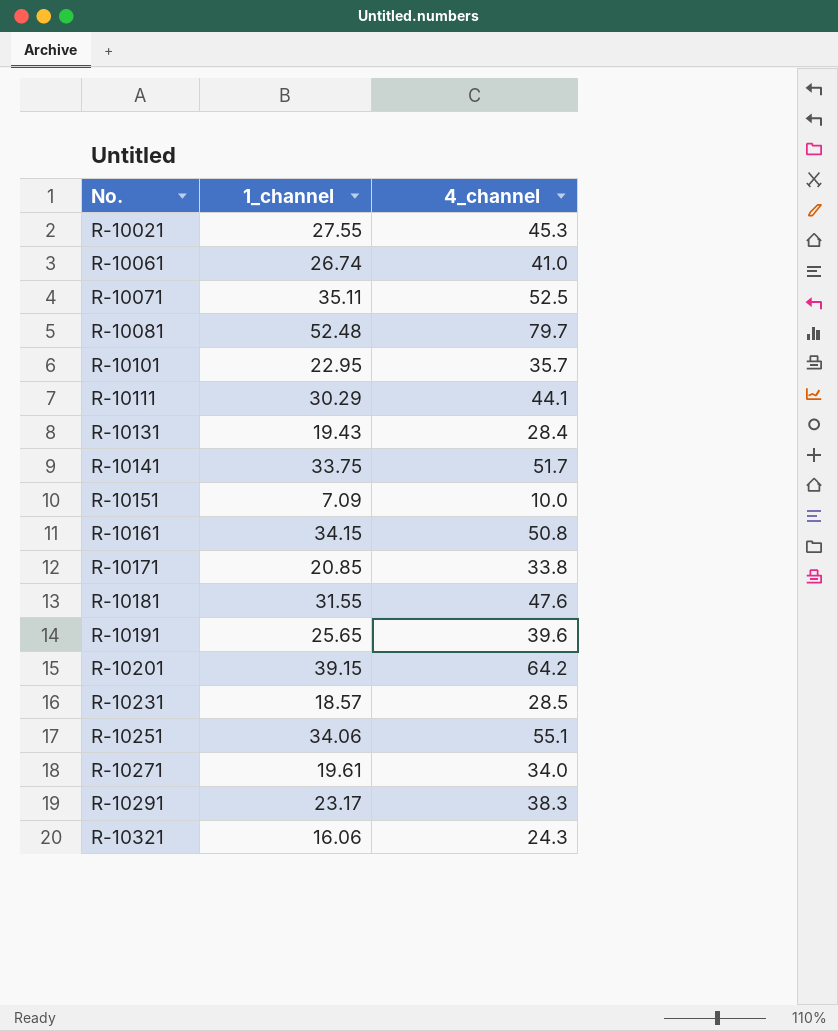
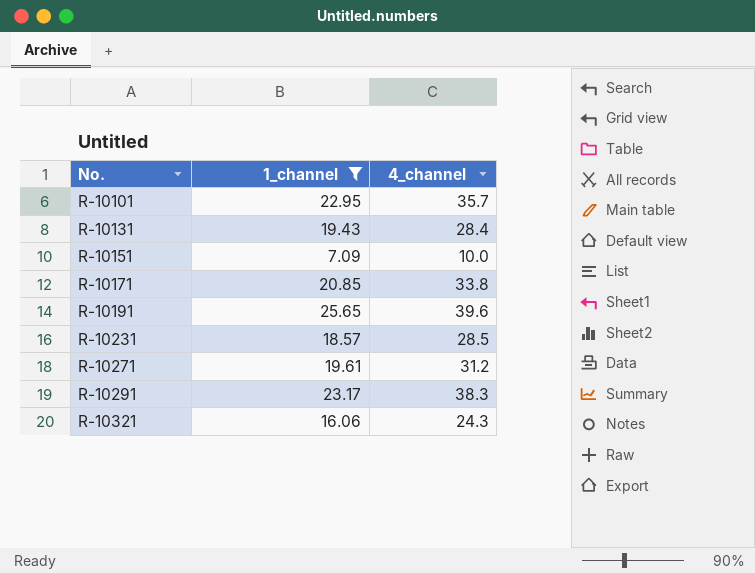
filter: none -> 1_channel <= 25.65
R-10271 | 4_channel: 34.0 -> 31.2

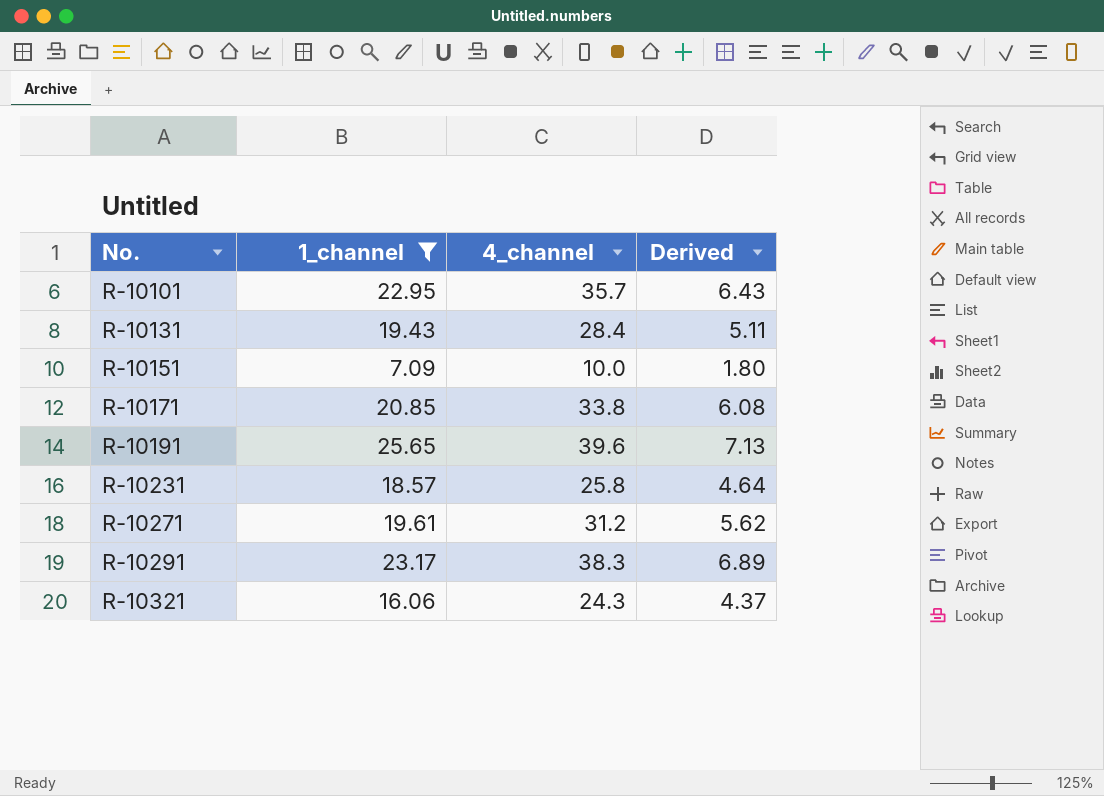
column Derived | formula: none -> [4_channel] * 0.18
R-10231 | 4_channel: 28.5 -> 25.8

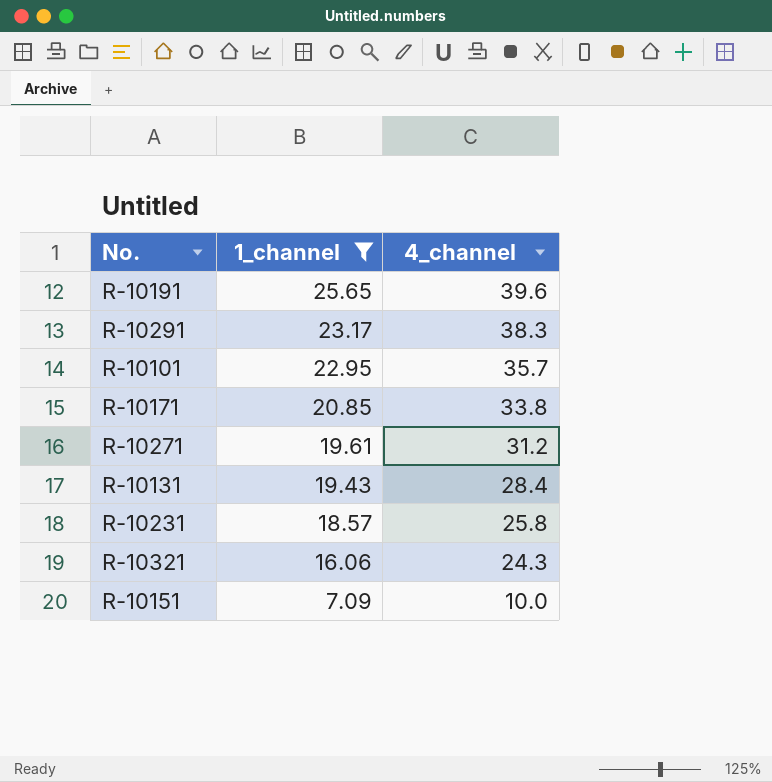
row order: No. ascending -> 1_channel descending
column Derived | formula: [4_channel] * 0.18 -> none

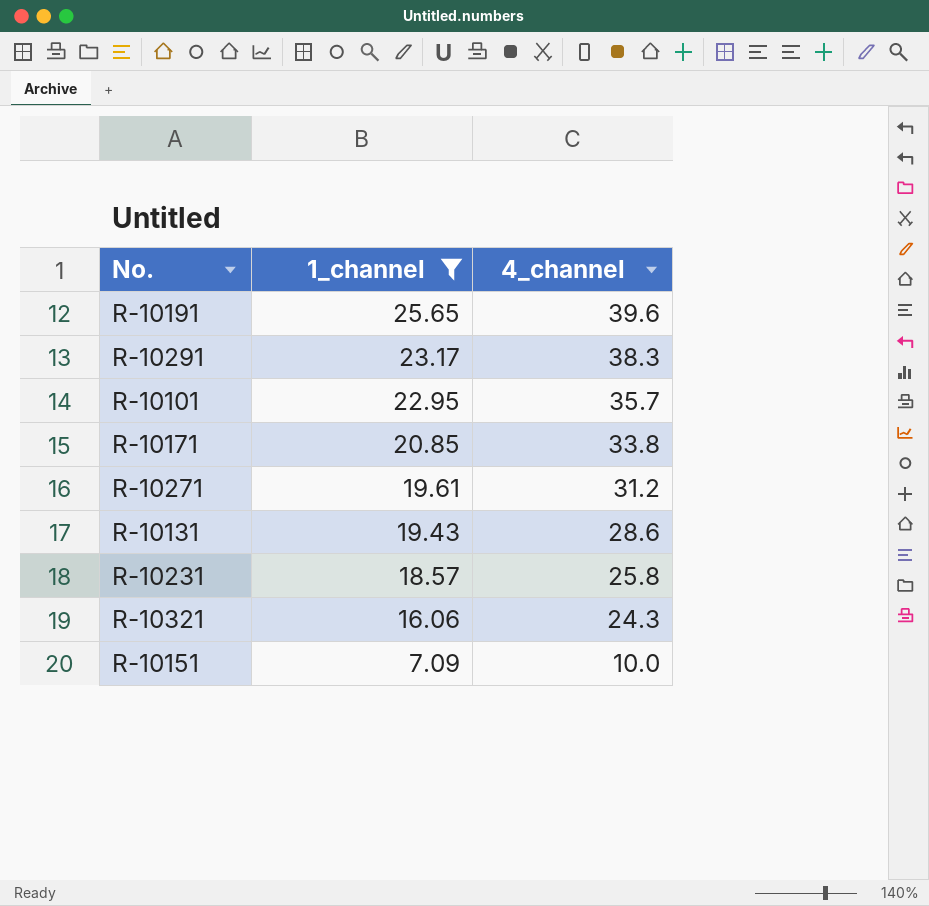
R-10131 | 4_channel: 28.4 -> 28.6

